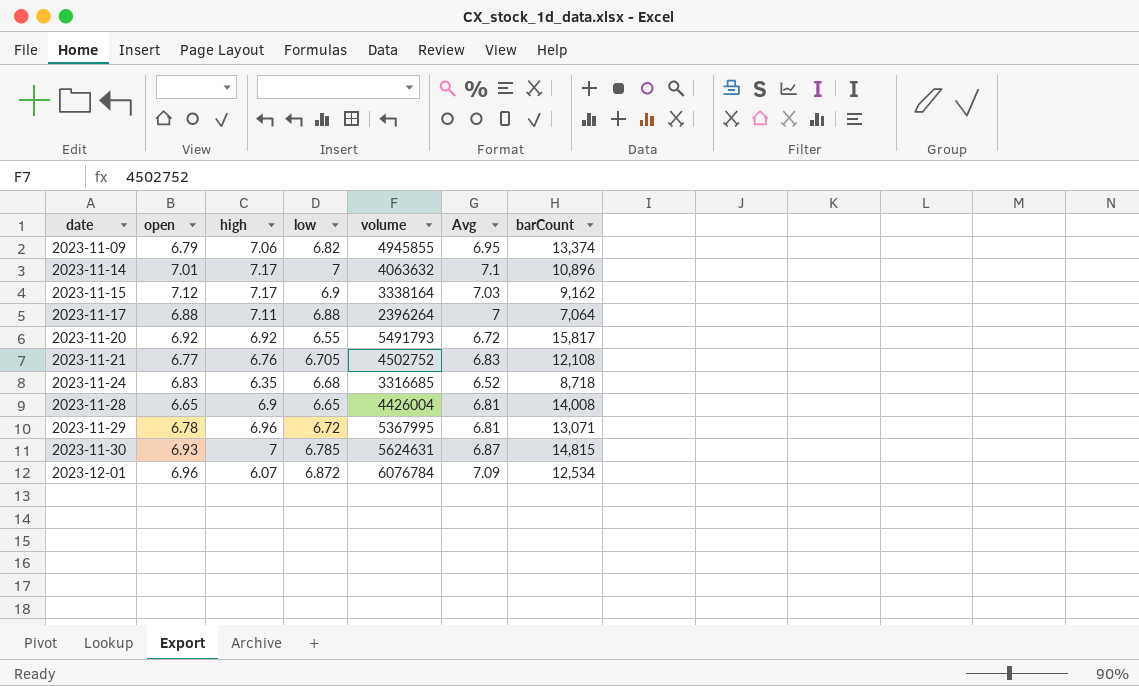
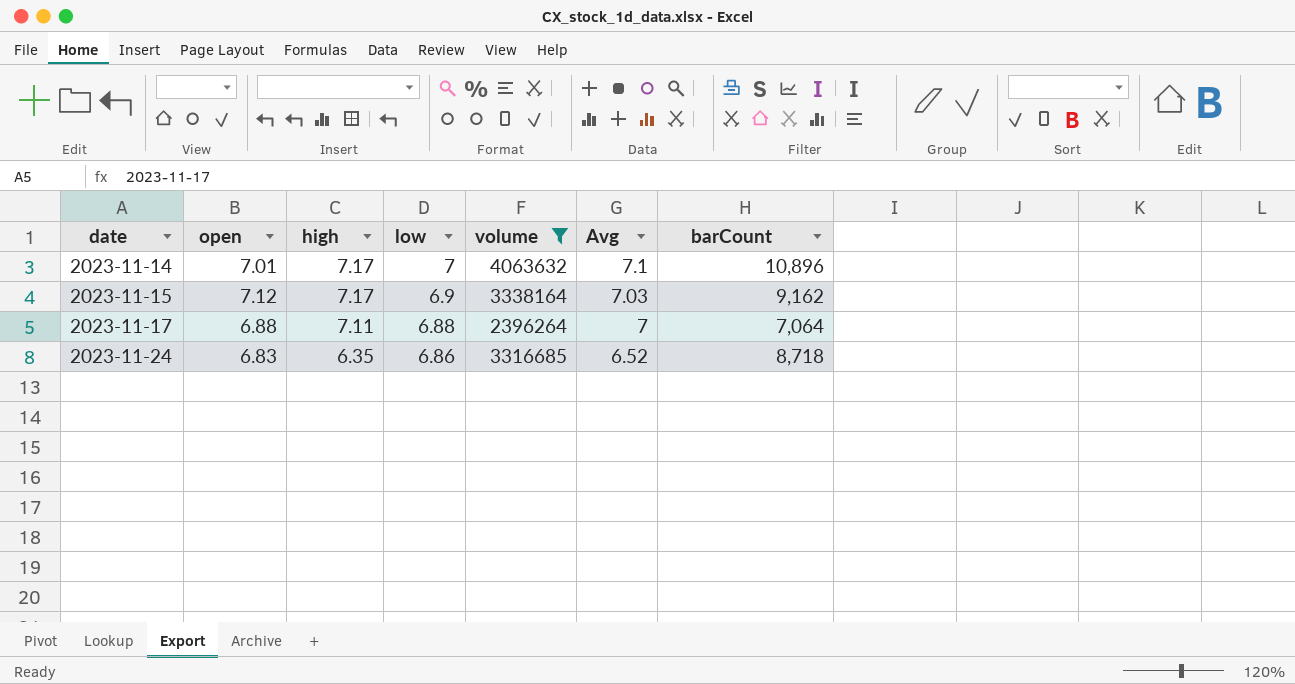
filter: none -> volume <= 4063632
2023-11-24 | low: 6.68 -> 6.86

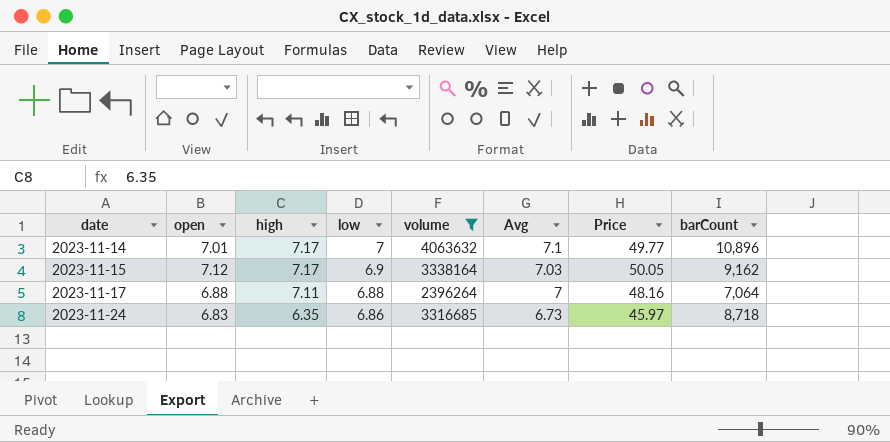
column Price | formula: none -> [open] * [Avg]
2023-11-24 | Avg: 6.52 -> 6.73

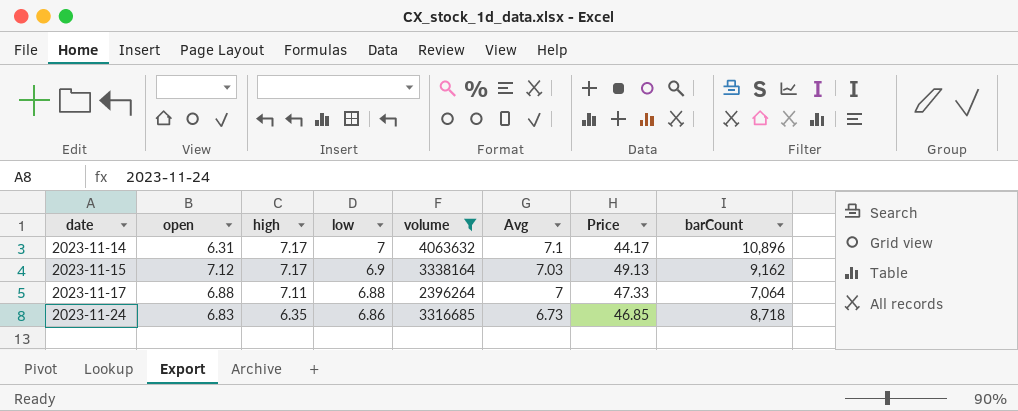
column Price | formula: [open] * [Avg] -> [open] * [low]
2023-11-14 | open: 7.01 -> 6.31

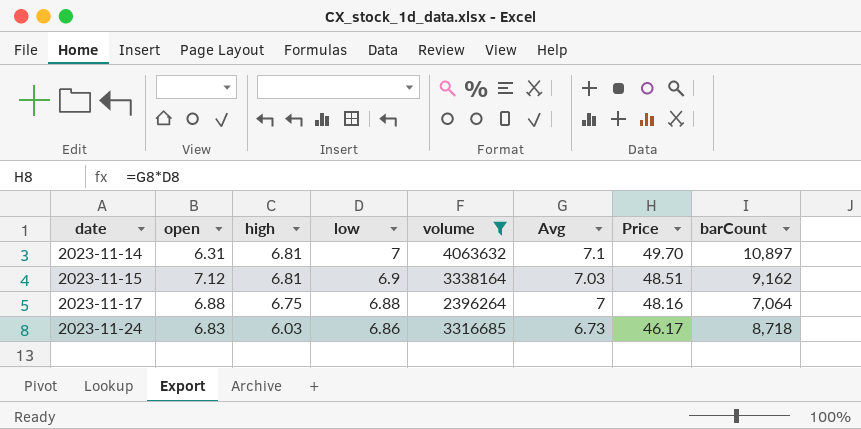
column Price | formula: [open] * [low] -> [low] * [Avg]
2023-11-14 | high: 7.17 -> 6.81
2023-11-14 | barCount: 10,896 -> 10,897
2023-11-15 | high: 7.17 -> 6.81
2023-11-17 | high: 7.11 -> 6.75
2023-11-24 | high: 6.35 -> 6.03

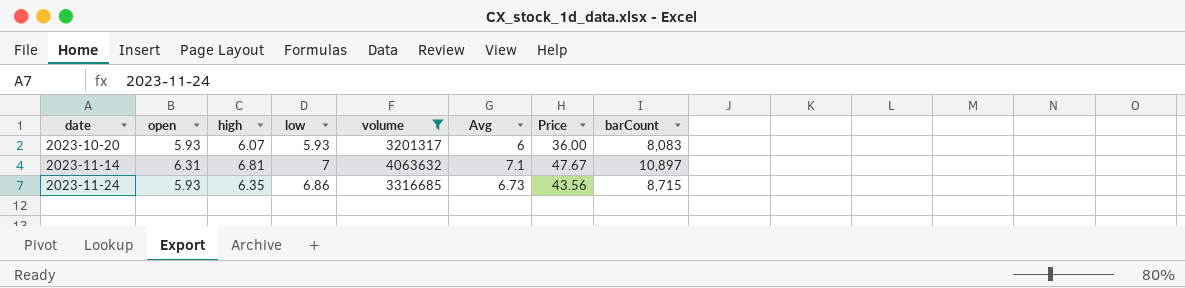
column Price | formula: [low] * [Avg] -> [high] * [low]
row 2023-11-15: 7.12 | 6.81 | 6.9 | 3338164 | 7.03 | 48.51 | 9,162 -> none
row 2023-11-17: 6.88 | 6.75 | 6.88 | 2396264 | 7 | 48.16 | 7,064 -> none
row 2023-10-20: none -> 5.93 | 6.07 | 5.93 | 3201317 | 6 | 36.00 | 8,083
2023-11-24 | open: 6.83 -> 5.93
2023-11-24 | high: 6.03 -> 6.35
2023-11-24 | barCount: 8,718 -> 8,715

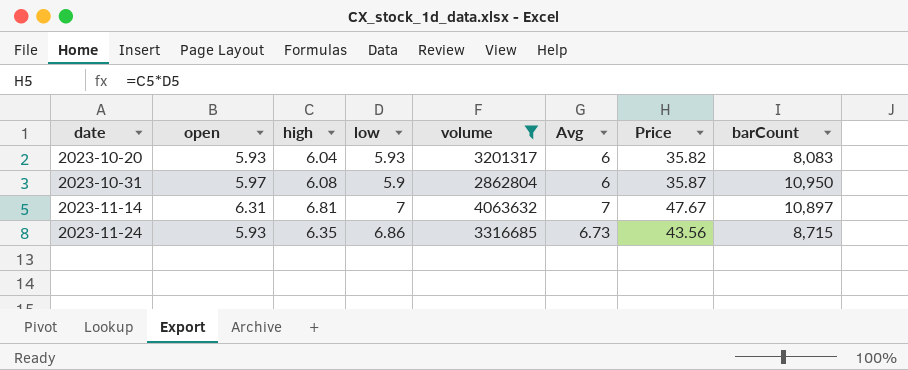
2023-10-20 | high: 6.07 -> 6.04
2023-10-20 | Price: 36.00 -> 35.82
row 2023-10-31: none -> 5.97 | 6.08 | 5.9 | 2862804 | 6 | 35.87 | 10,950
2023-11-14 | Avg: 7.1 -> 7

